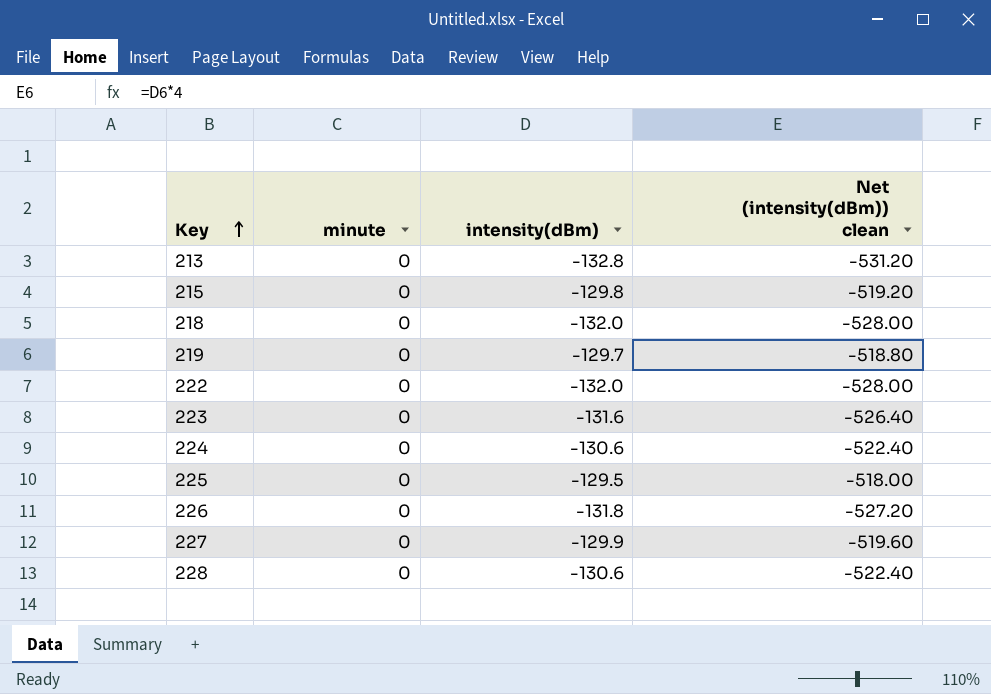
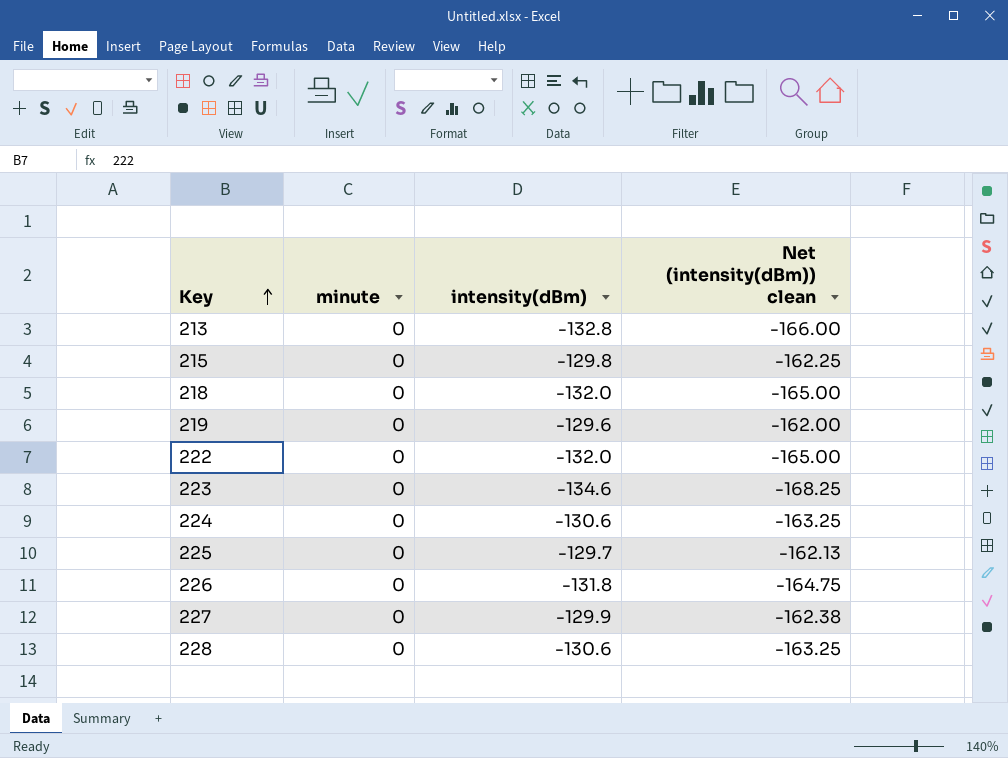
column Net (intensity(dBm)) clean | formula: [intensity(dBm)] * 4 -> [intensity(dBm)] * 1.25
219 | intensity(dBm): -129.7 -> -129.6
223 | intensity(dBm): -131.6 -> -134.6
225 | intensity(dBm): -129.5 -> -129.7

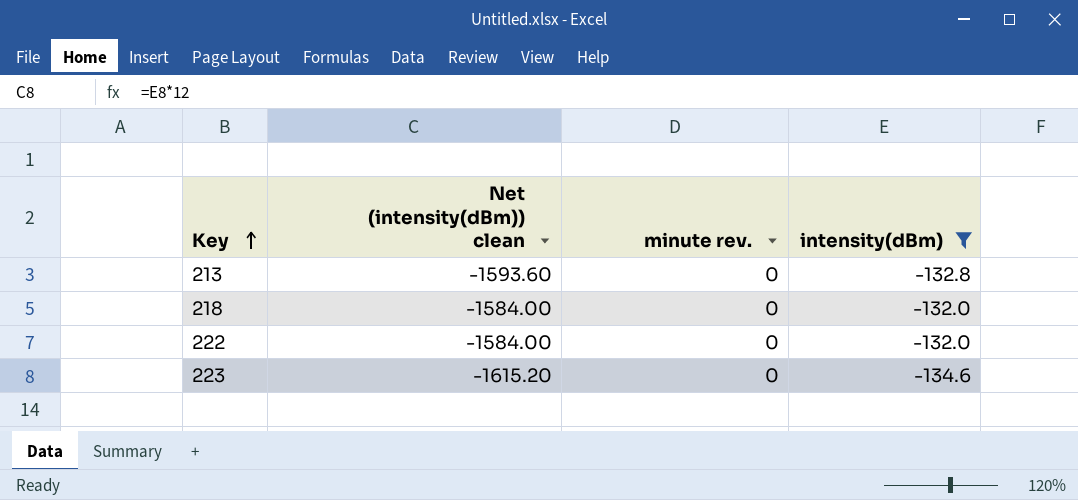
filter: none -> intensity(dBm) <= -132.0
column Net (intensity(dBm)) clean | formula: [intensity(dBm)] * 1.25 -> [intensity(dBm)] * 12
column Net (intensity(dBm)) clean | position: 4 -> 2
column name: minute -> minute rev.

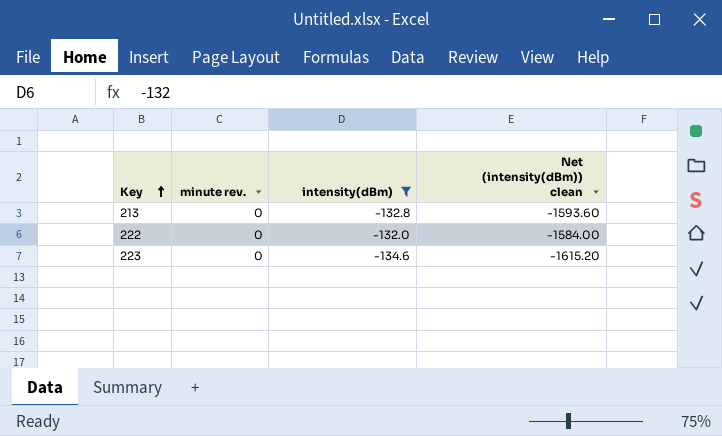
column Net (intensity(dBm)) clean | position: 2 -> 4
row 218: -1584.00 | 0 | -132.0 -> none

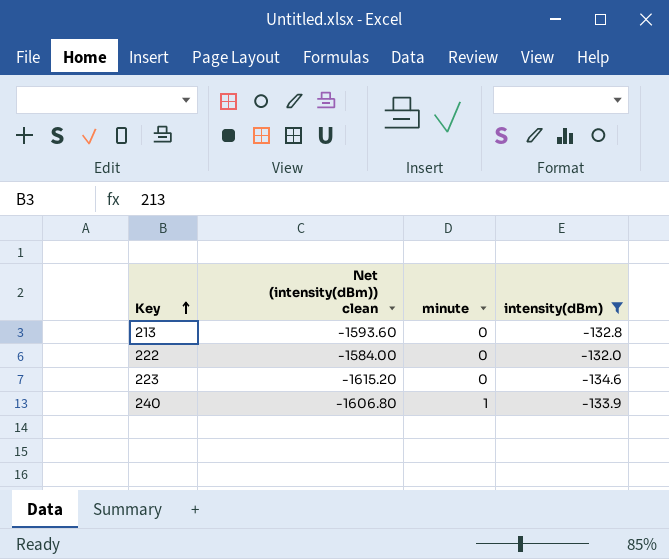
column Net (intensity(dBm)) clean | position: 4 -> 2
column name: minute rev. -> minute
row 240: none -> -1606.80 | 1 | -133.9

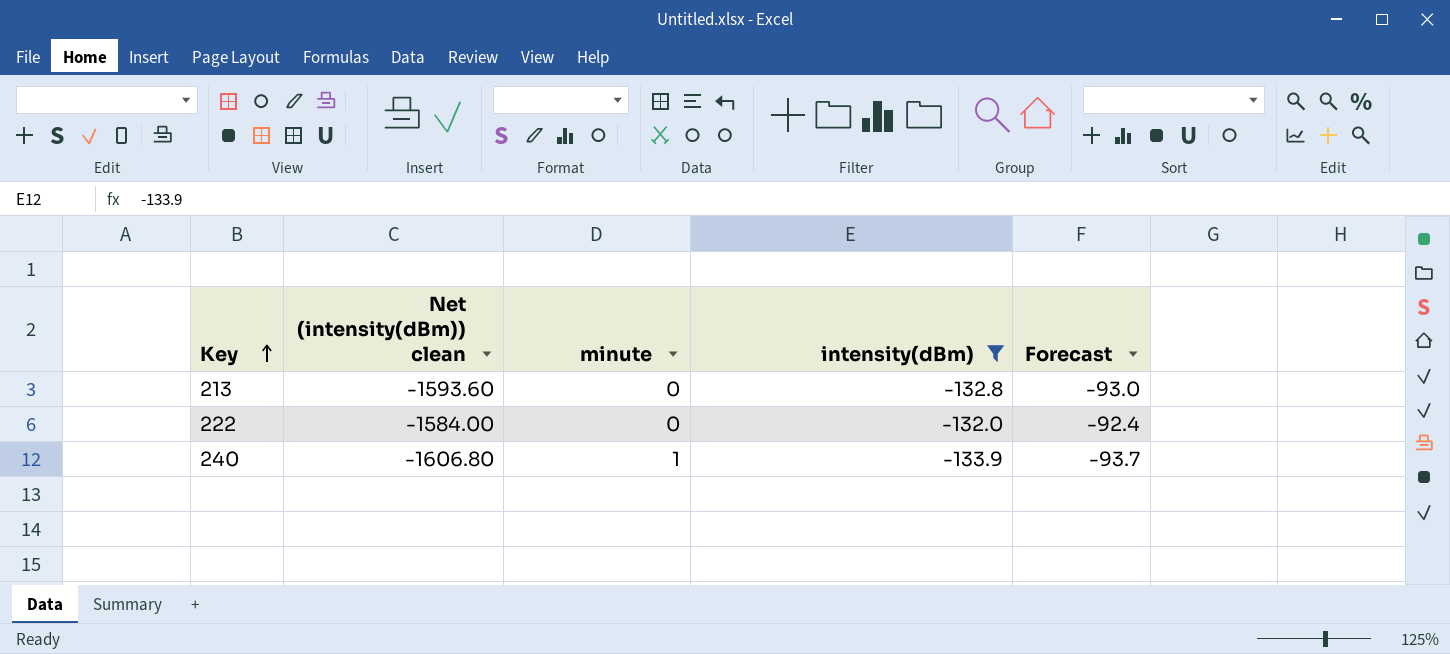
column Forecast | formula: none -> [intensity(dBm)] * 0.7
row 223: -1615.20 | 0 | -134.6 -> none

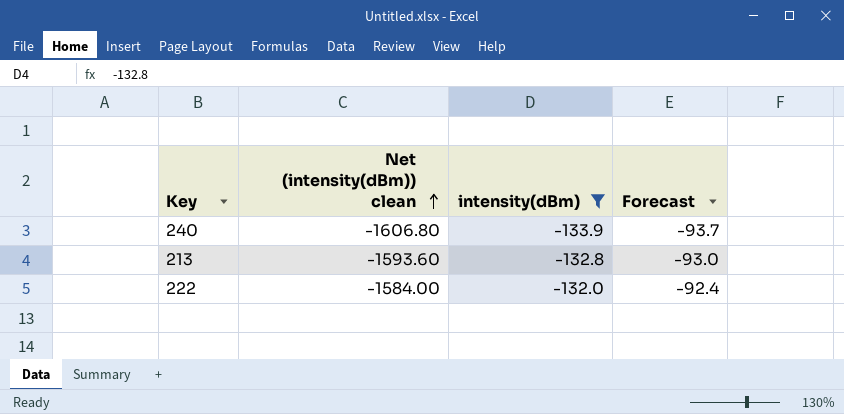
row order: Key ascending -> Net (intensity(dBm)) clean ascending
column minute | position: 3 -> none

